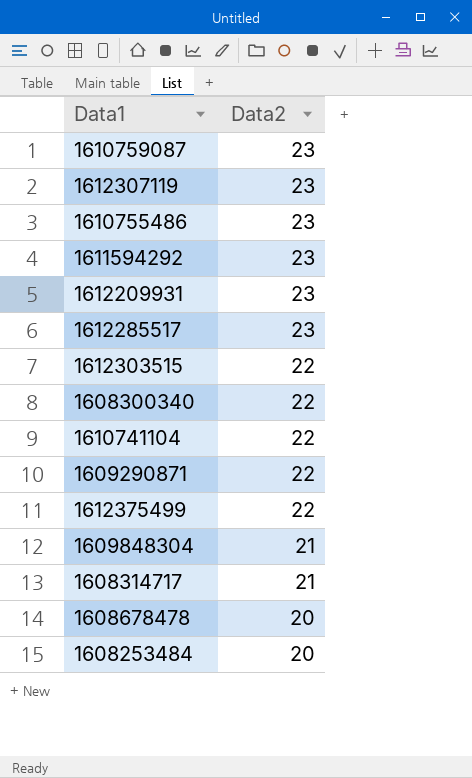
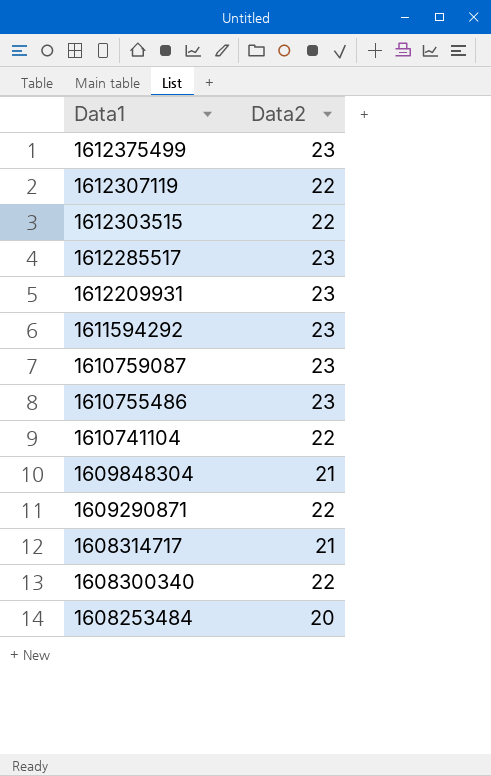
row order: Data2 descending -> Data1 descending
row 1608678478: 20 -> none
1612375499 | Data2: 22 -> 23
1612307119 | Data2: 23 -> 22

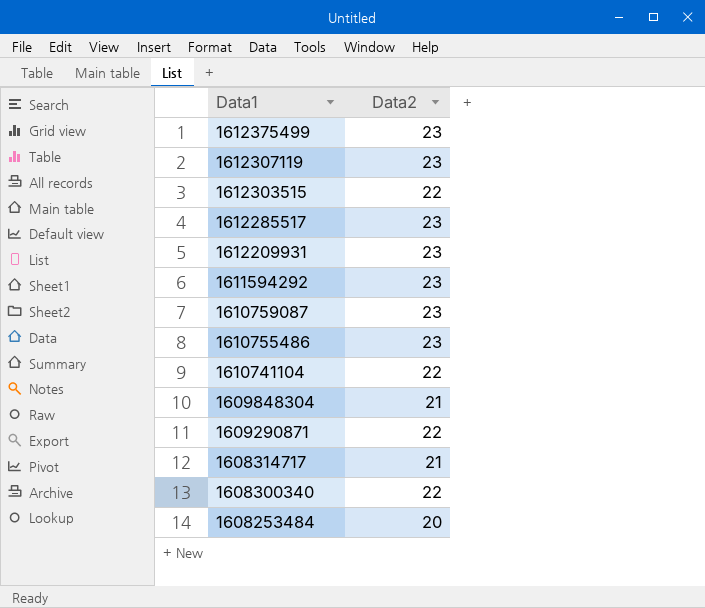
1612307119 | Data2: 22 -> 23

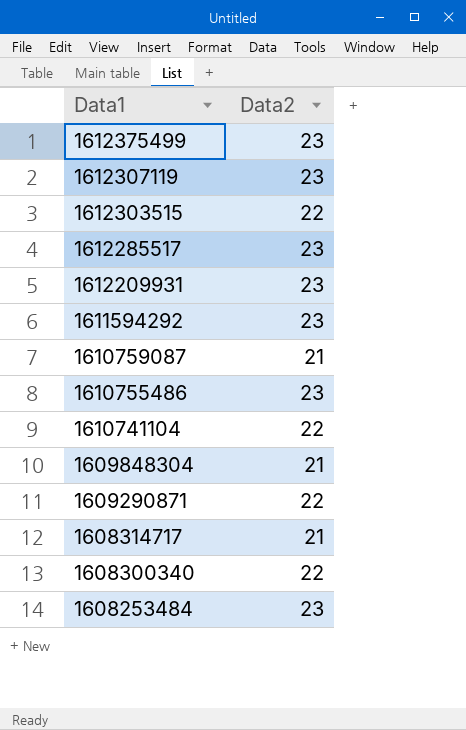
1610759087 | Data2: 23 -> 21
1608253484 | Data2: 20 -> 23

